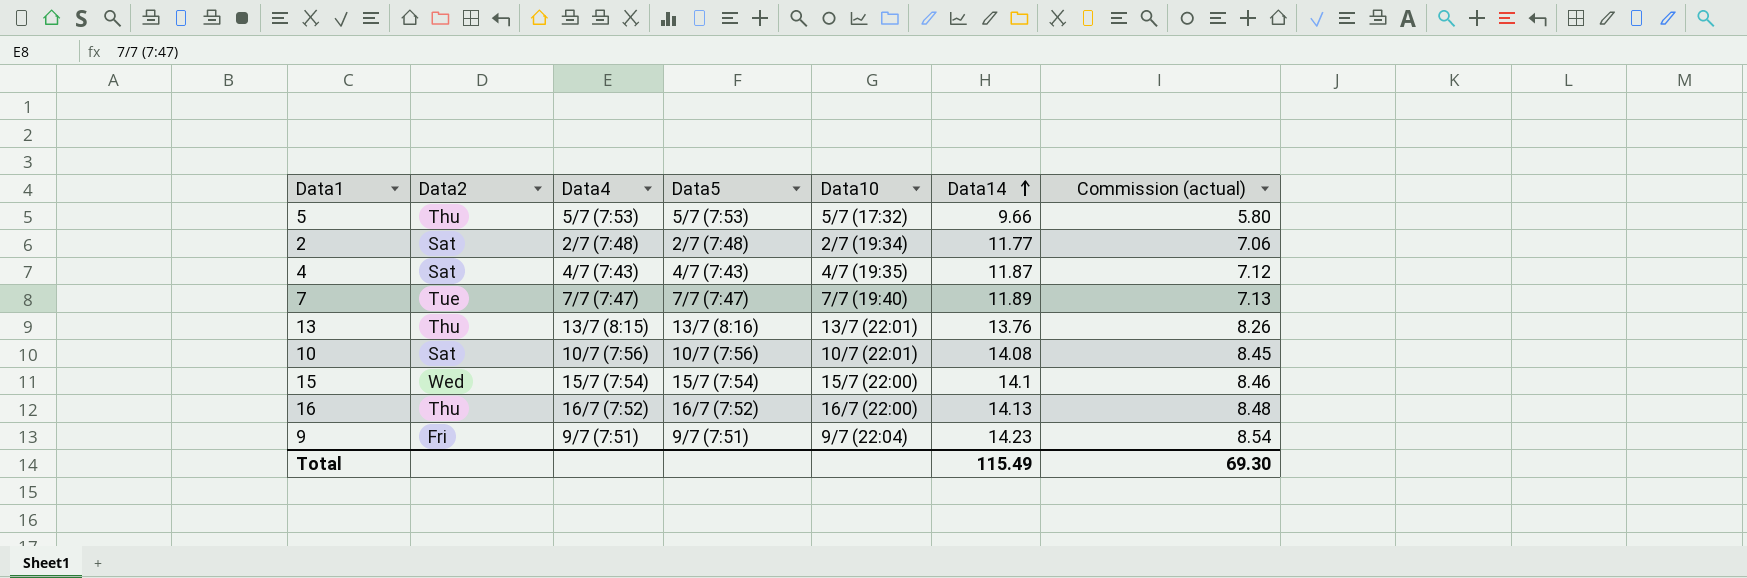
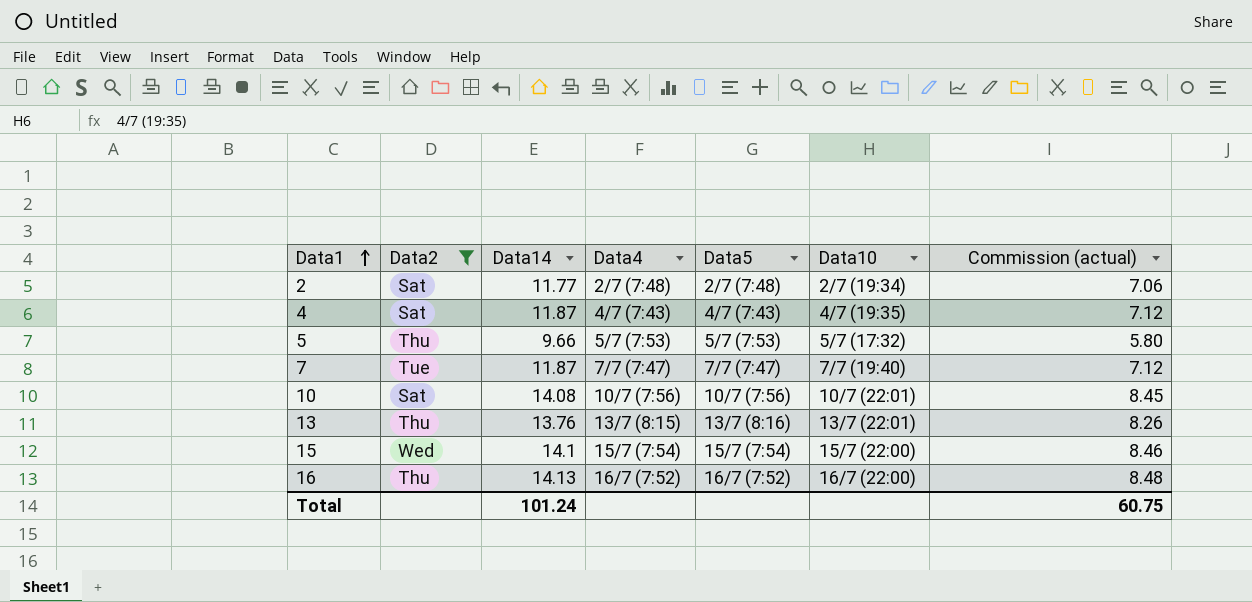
filter: none -> Data2 != Fri
row order: Data14 ascending -> Data1 ascending
column Data14 | position: 6 -> 3
7 | Data14: 11.89 -> 11.87
7 | Commission (actual): 7.13 -> 7.12
Total | Data14: 115.49 -> 101.24
Total | Commission (actual): 69.30 -> 60.75

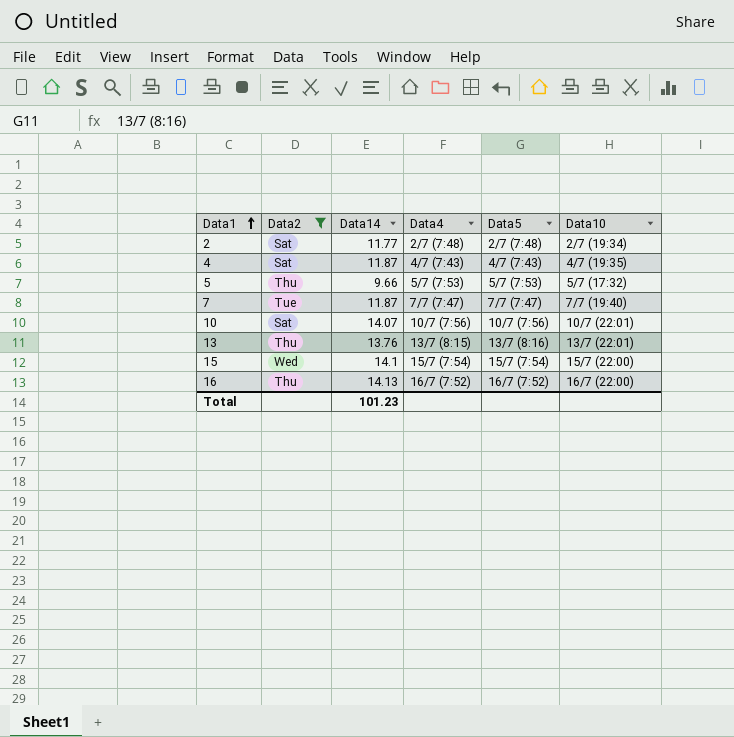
column Commission (actual) | formula: [Data14] * 0.6 -> none
10 | Data14: 14.08 -> 14.07
Total | Data14: 101.24 -> 101.23

